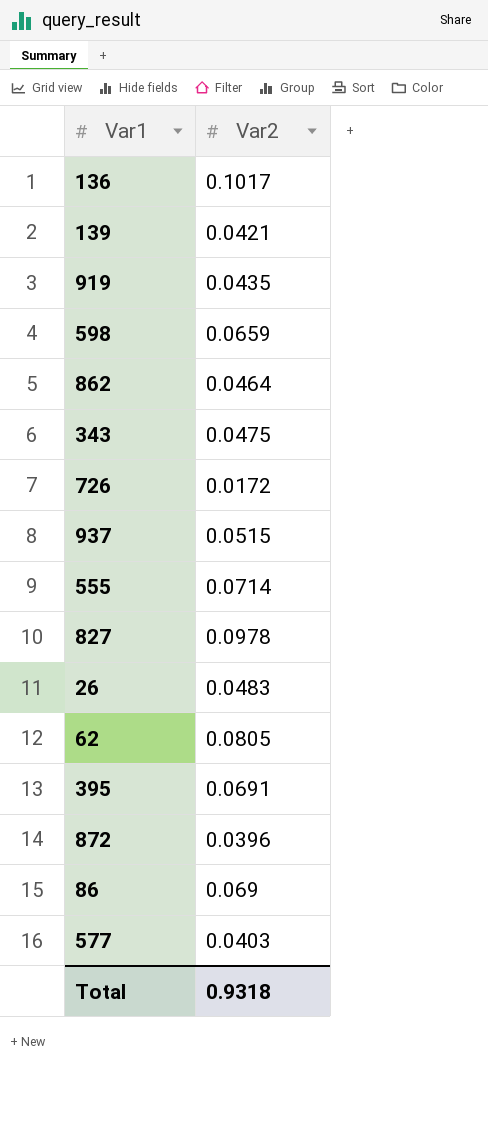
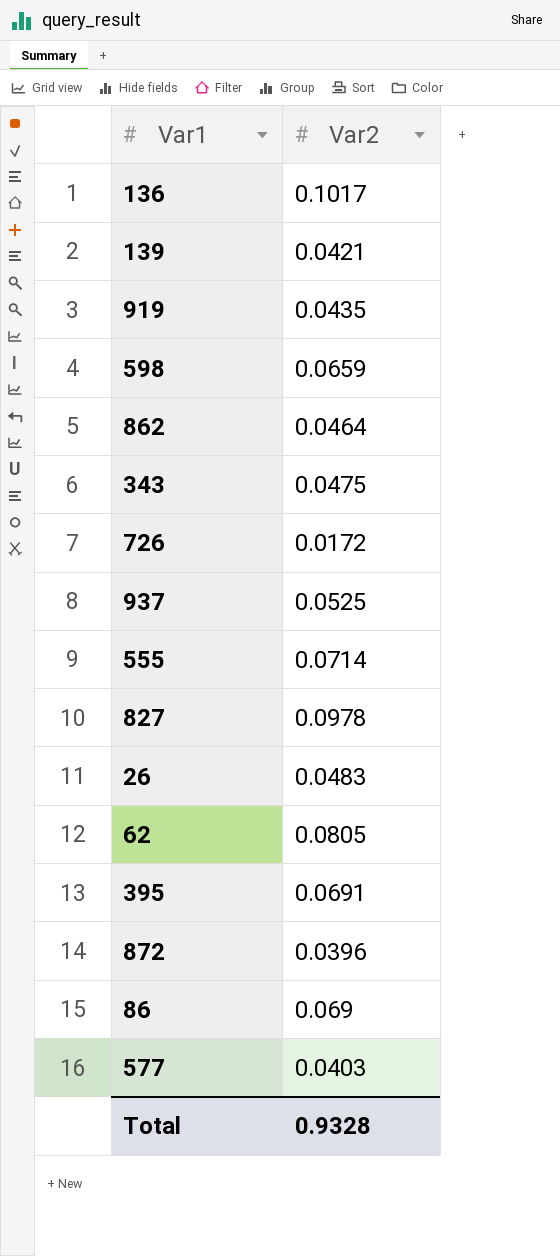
937 | Var2: 0.0515 -> 0.0525
Total | Var2: 0.9318 -> 0.9328

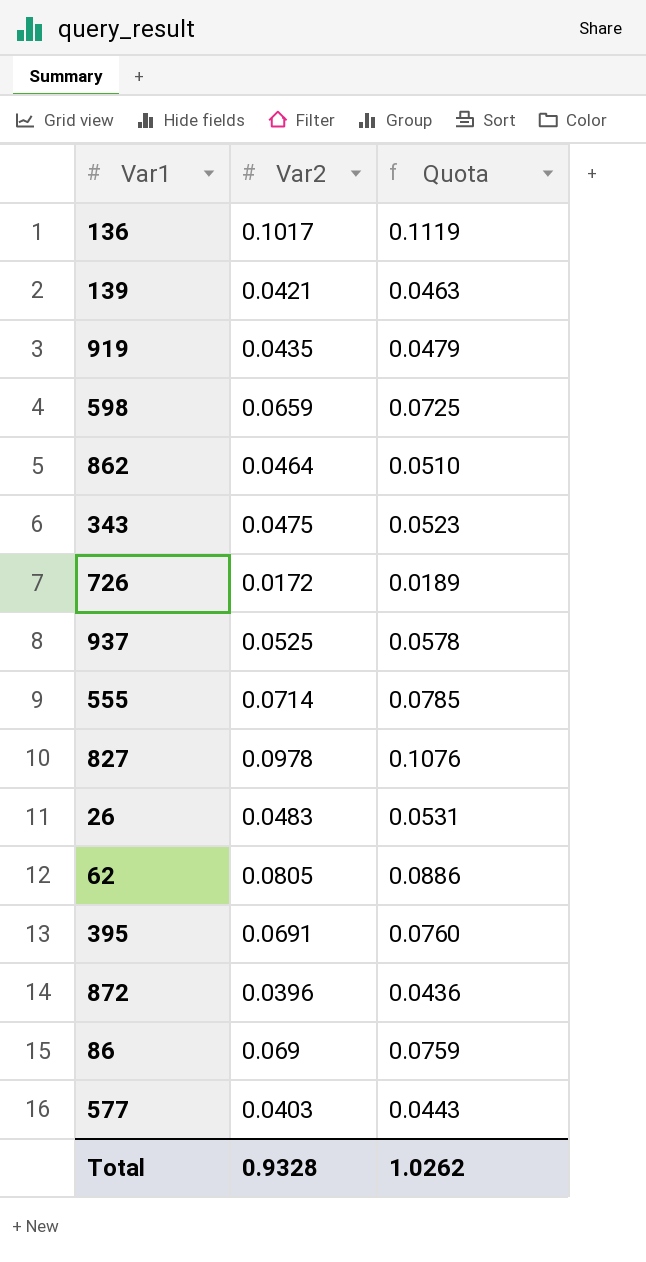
column Quota | formula: none -> [Var2] * 1.1

